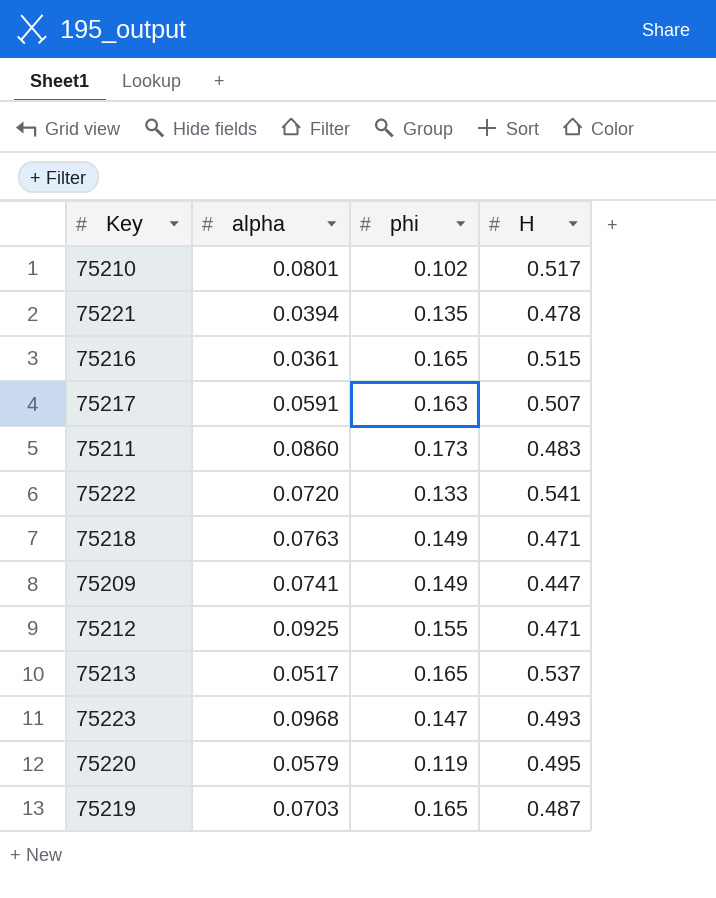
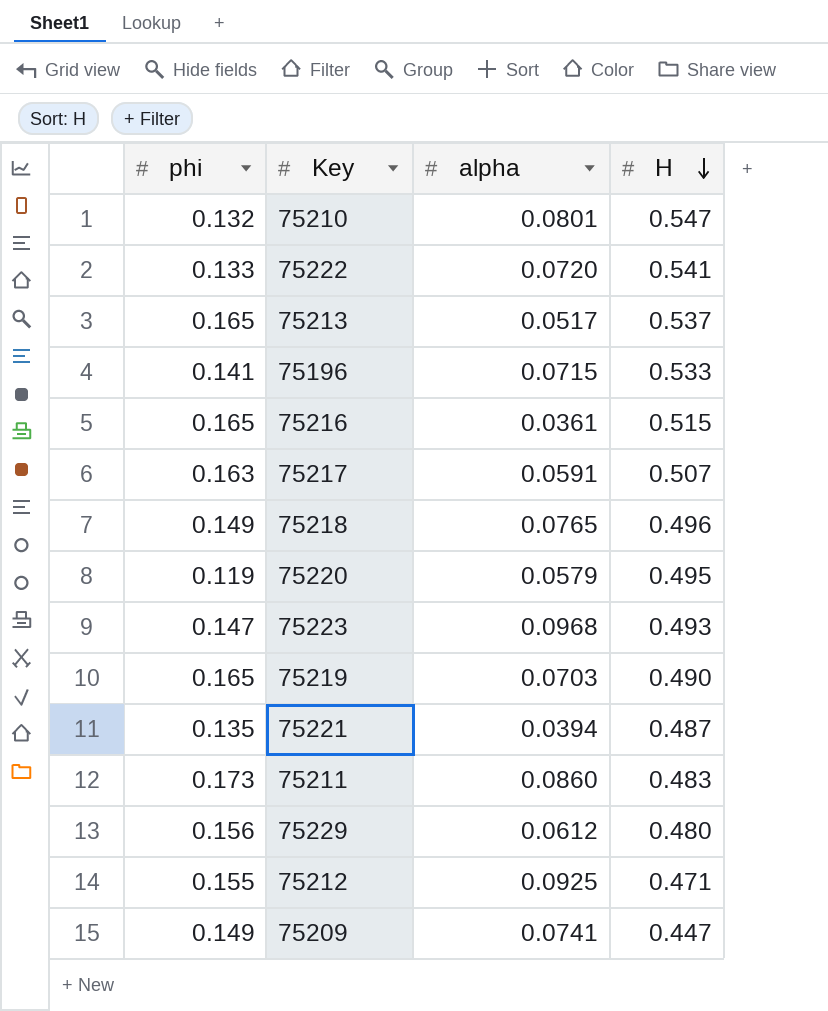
row order: none -> H descending
column phi | position: 3 -> 1
75210 | phi: 0.102 -> 0.132
75210 | H: 0.517 -> 0.547
row 75196: none -> 0.141 | 0.0715 | 0.533
75218 | alpha: 0.0763 -> 0.0765
75218 | H: 0.471 -> 0.496
75219 | H: 0.487 -> 0.490
75221 | H: 0.478 -> 0.487
row 75229: none -> 0.156 | 0.0612 | 0.480

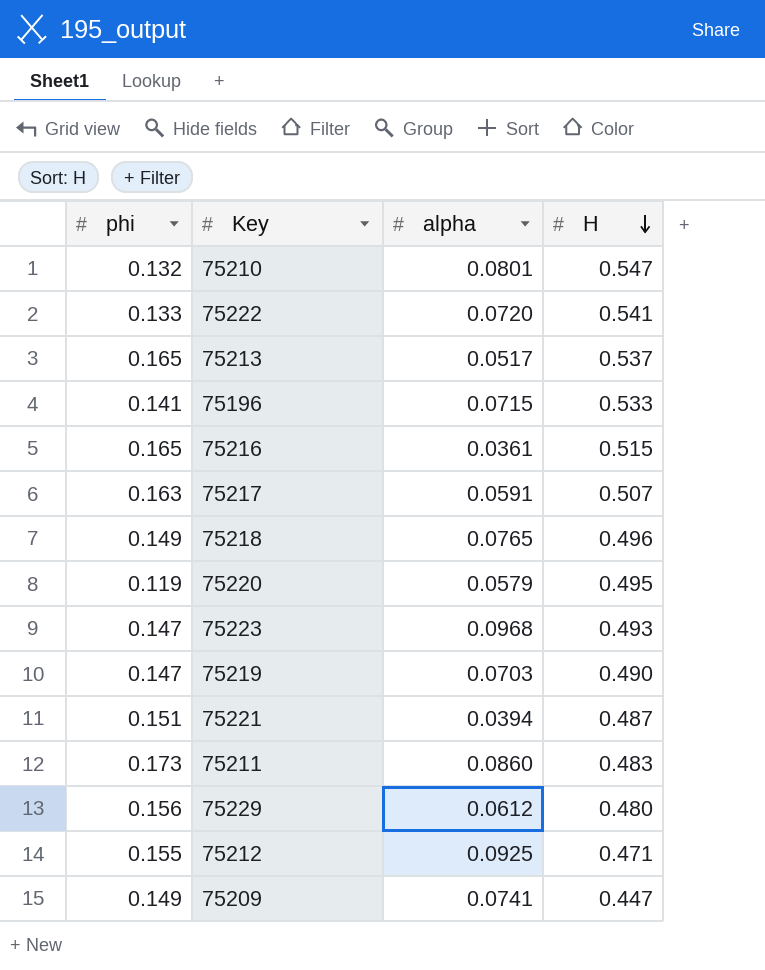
75219 | phi: 0.165 -> 0.147
75221 | phi: 0.135 -> 0.151

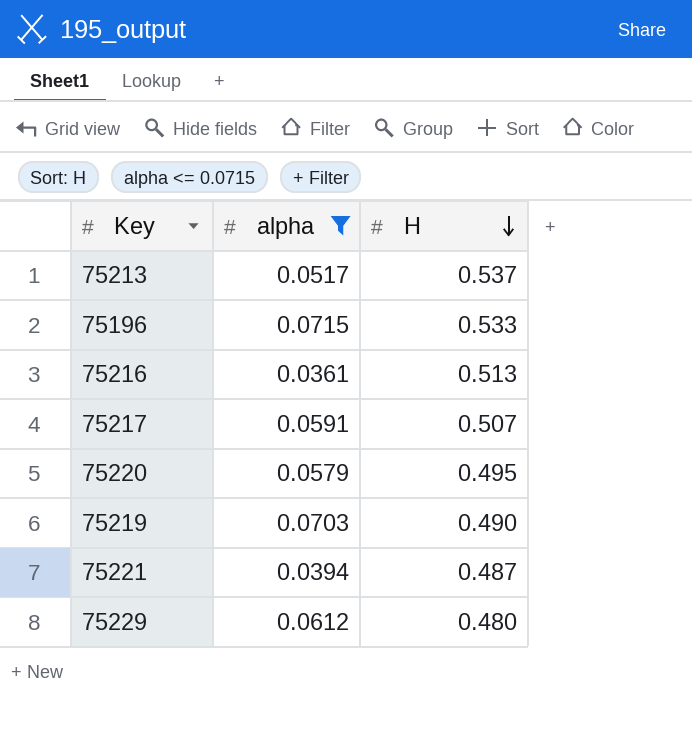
filter: none -> alpha <= 0.0715
column phi | position: 1 -> none
75216 | H: 0.515 -> 0.513

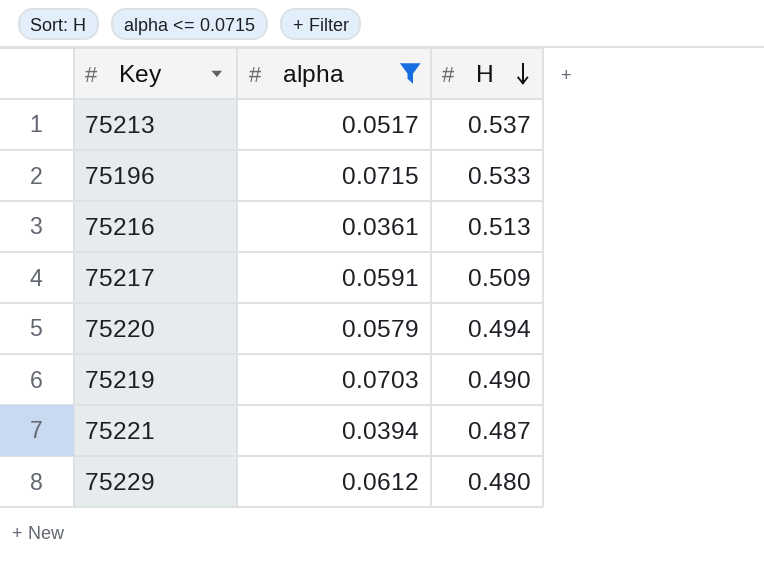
75217 | H: 0.507 -> 0.509
75220 | H: 0.495 -> 0.494

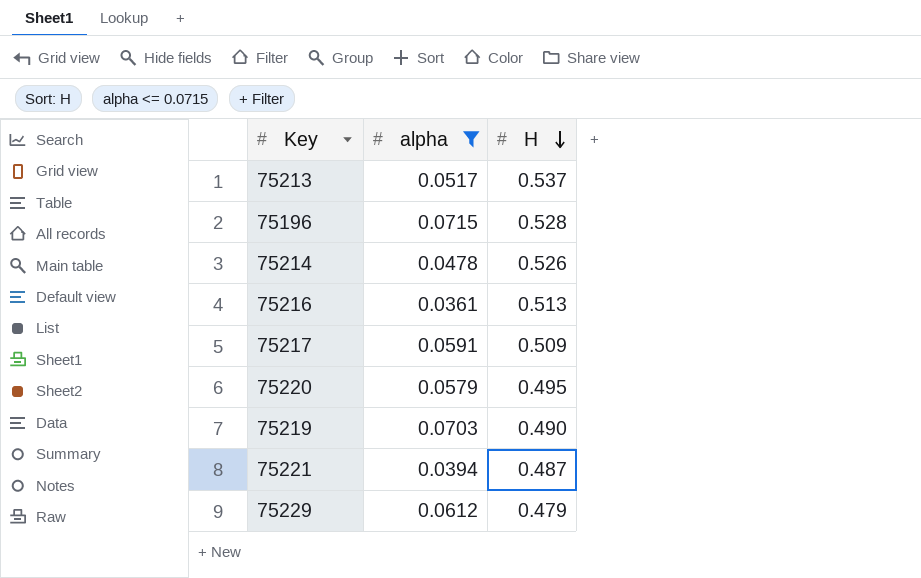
75196 | H: 0.533 -> 0.528
row 75214: none -> 0.0478 | 0.526
75220 | H: 0.494 -> 0.495
75229 | H: 0.480 -> 0.479

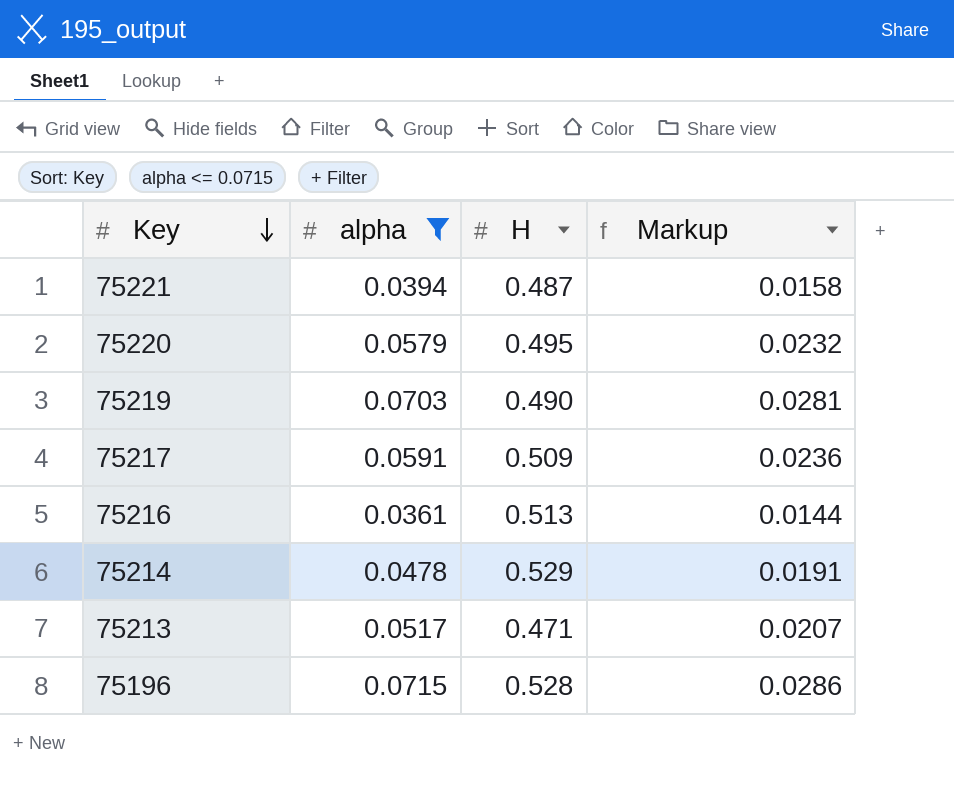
row order: H descending -> Key descending
column Markup | formula: none -> [alpha] * 0.4
row 75229: 0.0612 | 0.479 -> none
75214 | H: 0.526 -> 0.529
75213 | H: 0.537 -> 0.471

